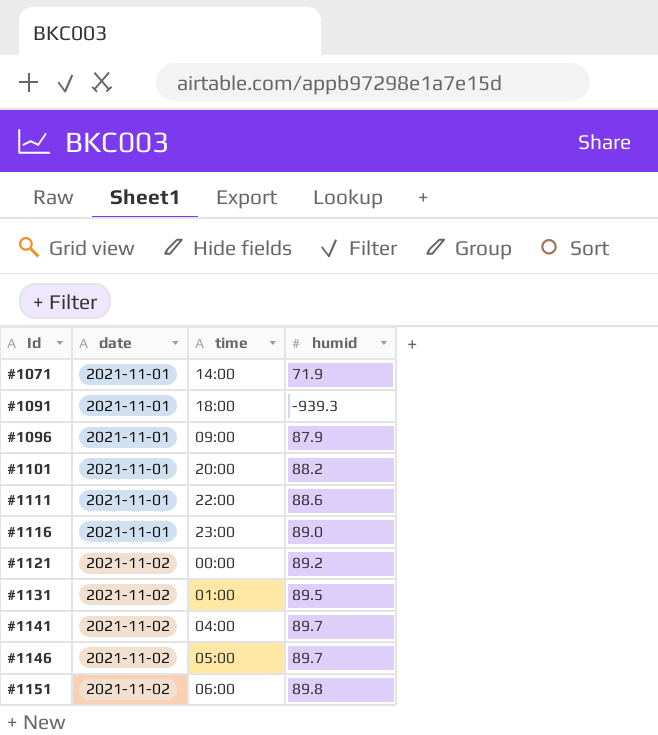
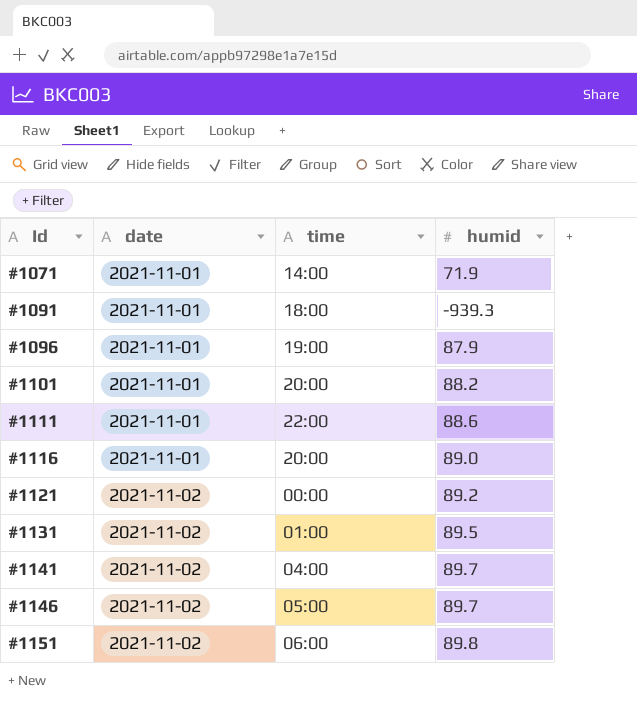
#1096 | time: 09:00 -> 19:00
#1116 | time: 23:00 -> 20:00

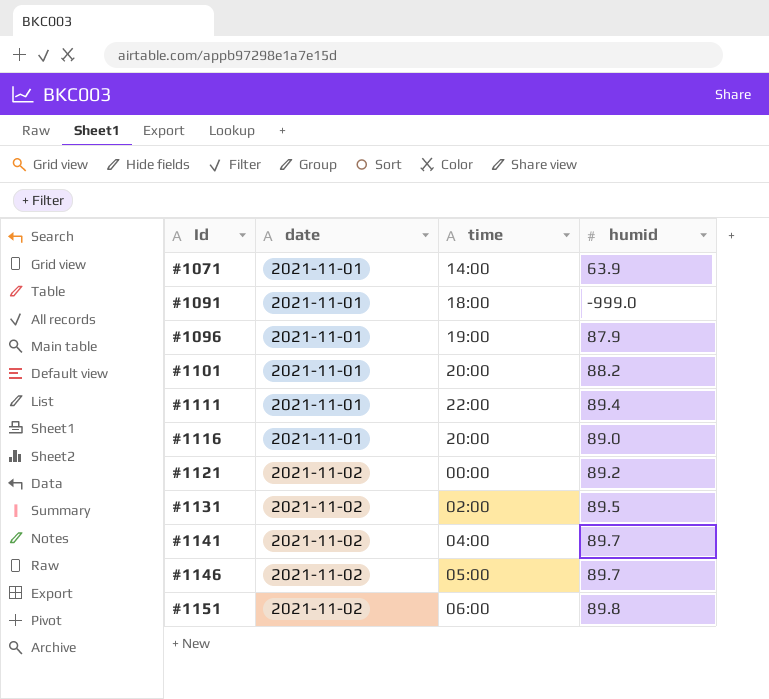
#1071 | humid: 71.9 -> 63.9
#1091 | humid: -939.3 -> -999.0
#1111 | humid: 88.6 -> 89.4
#1131 | time: 01:00 -> 02:00

